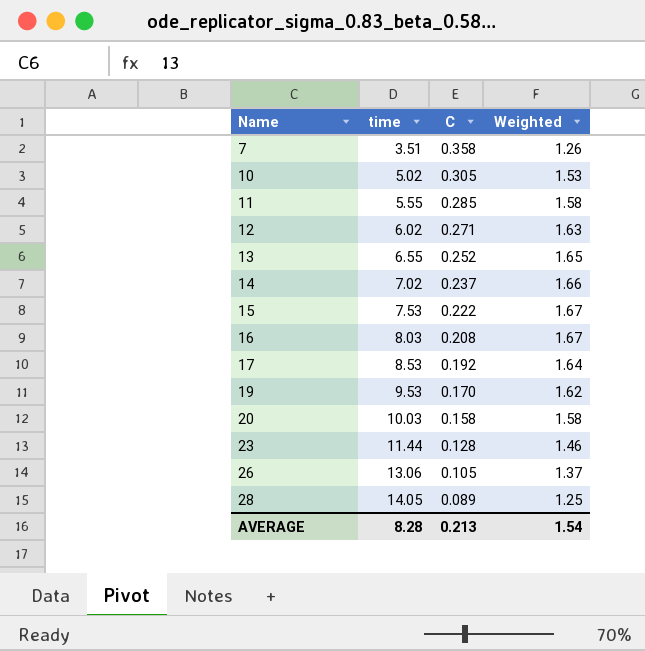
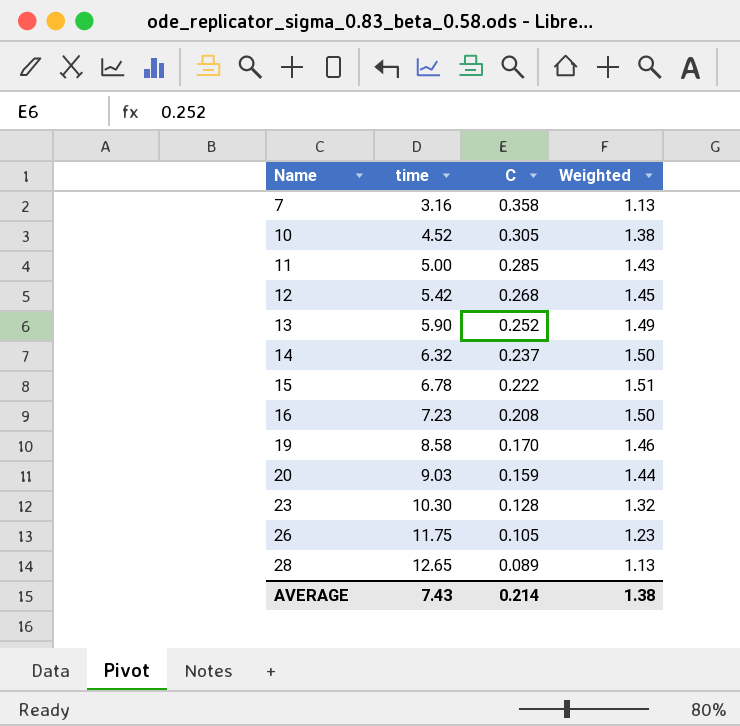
row 17: 8.53 | 0.192 | 1.64 -> none
7 | time: 3.51 -> 3.16
7 | Weighted: 1.26 -> 1.13
10 | time: 5.02 -> 4.52
10 | Weighted: 1.53 -> 1.38
11 | time: 5.55 -> 5.00
11 | Weighted: 1.58 -> 1.43
12 | time: 6.02 -> 5.42
12 | C: 0.271 -> 0.268
12 | Weighted: 1.63 -> 1.45
13 | time: 6.55 -> 5.90
13 | Weighted: 1.65 -> 1.49
14 | time: 7.02 -> 6.32
14 | Weighted: 1.66 -> 1.50
15 | time: 7.53 -> 6.78
15 | Weighted: 1.67 -> 1.51
16 | time: 8.03 -> 7.23
16 | Weighted: 1.67 -> 1.50
19 | time: 9.53 -> 8.58
19 | Weighted: 1.62 -> 1.46
20 | time: 10.03 -> 9.03
20 | C: 0.158 -> 0.159
20 | Weighted: 1.58 -> 1.44
23 | time: 11.44 -> 10.30
23 | Weighted: 1.46 -> 1.32
26 | time: 13.06 -> 11.75
26 | Weighted: 1.37 -> 1.23
28 | time: 14.05 -> 12.65
28 | Weighted: 1.25 -> 1.13
AVERAGE | time: 8.28 -> 7.43
AVERAGE | C: 0.213 -> 0.214
AVERAGE | Weighted: 1.54 -> 1.38

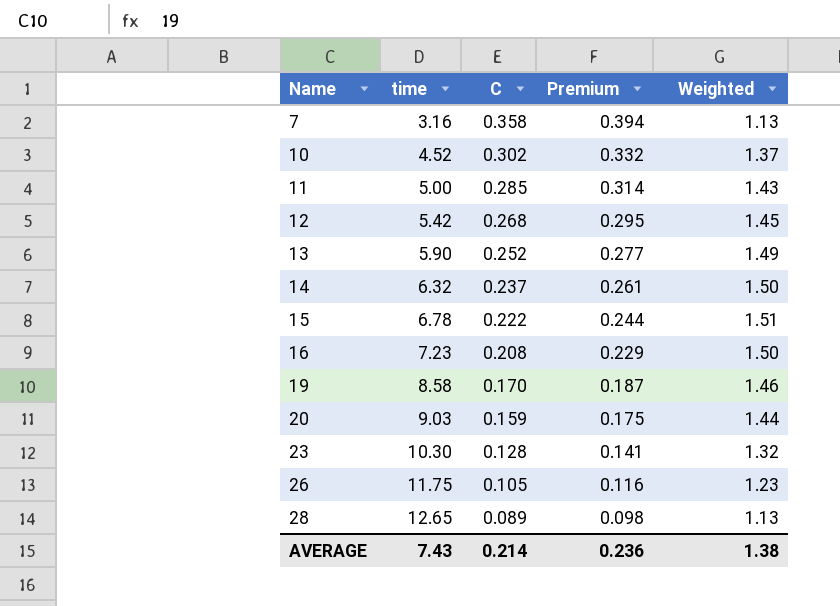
column Premium | formula: none -> [C] * 1.1
10 | C: 0.305 -> 0.302
10 | Weighted: 1.38 -> 1.37

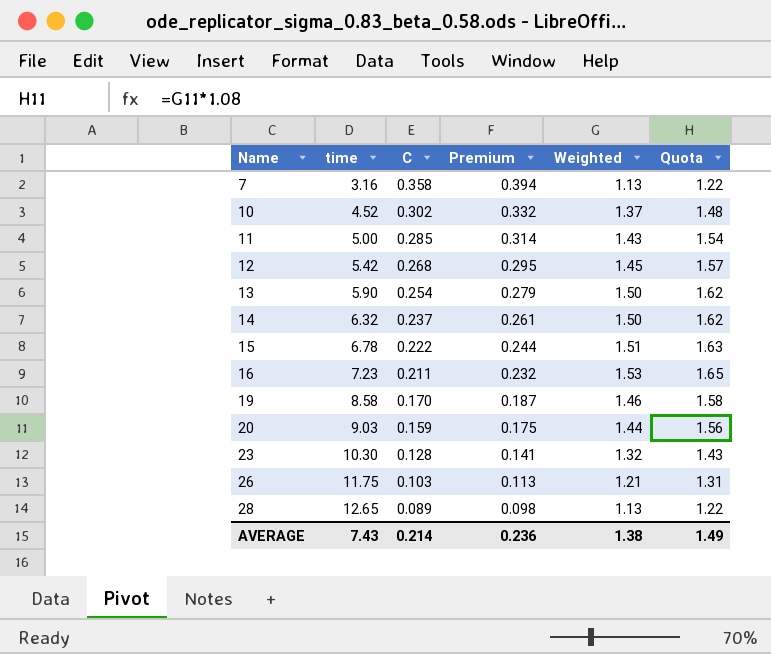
column Quota | formula: none -> [Weighted] * 1.08
13 | C: 0.252 -> 0.254
13 | Premium: 0.277 -> 0.279
13 | Weighted: 1.49 -> 1.50
16 | C: 0.208 -> 0.211
16 | Premium: 0.229 -> 0.232
16 | Weighted: 1.50 -> 1.53
26 | C: 0.105 -> 0.103
26 | Premium: 0.116 -> 0.113
26 | Weighted: 1.23 -> 1.21

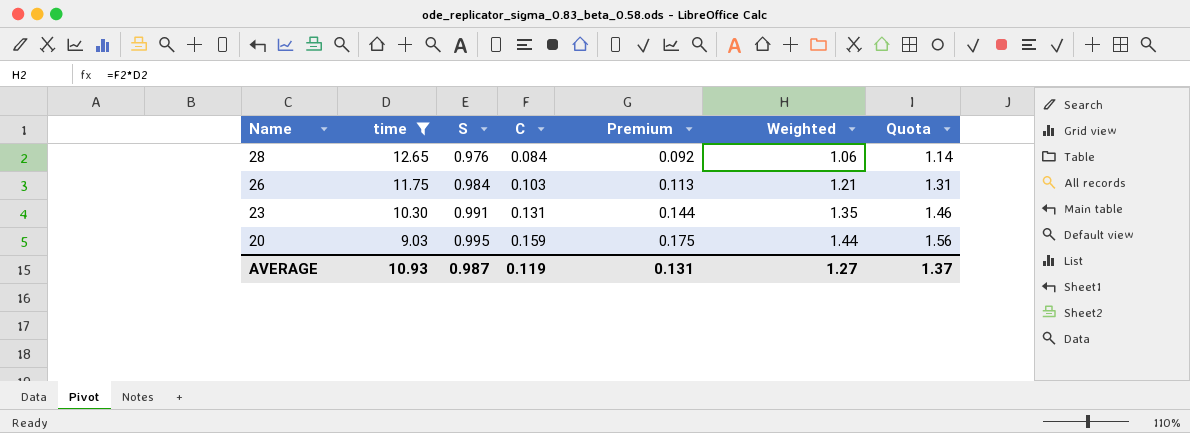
filter: none -> time >= 9.03
row order: Name ascending -> Name descending
column S | position: none -> 3
28 | C: 0.089 -> 0.084
28 | Premium: 0.098 -> 0.092
28 | Weighted: 1.13 -> 1.06
28 | Quota: 1.22 -> 1.14
23 | C: 0.128 -> 0.131
23 | Premium: 0.141 -> 0.144
23 | Weighted: 1.32 -> 1.35
23 | Quota: 1.43 -> 1.46
AVERAGE | time: 7.43 -> 10.93
AVERAGE | C: 0.214 -> 0.119
AVERAGE | Premium: 0.236 -> 0.131
AVERAGE | Weighted: 1.38 -> 1.27
AVERAGE | Quota: 1.49 -> 1.37

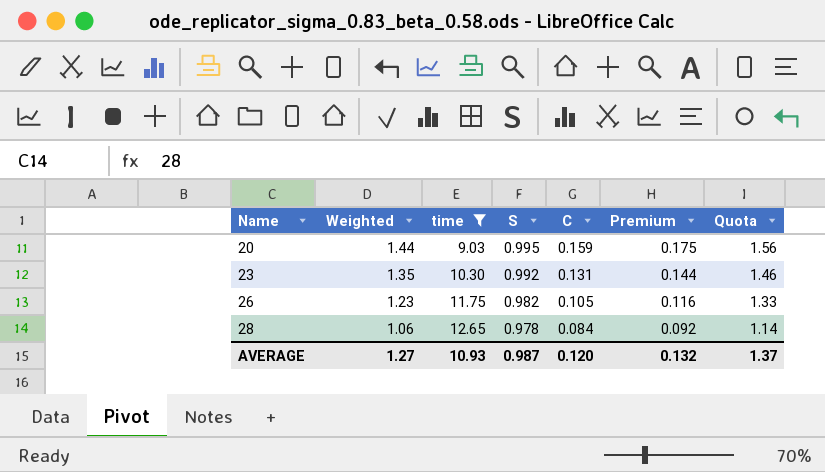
row order: Name descending -> Name ascending
column Weighted | position: 6 -> 2
23 | S: 0.991 -> 0.992
26 | Weighted: 1.21 -> 1.23
26 | S: 0.984 -> 0.982
26 | C: 0.103 -> 0.105
26 | Premium: 0.113 -> 0.116
26 | Quota: 1.31 -> 1.33
28 | S: 0.976 -> 0.978
AVERAGE | C: 0.119 -> 0.120
AVERAGE | Premium: 0.131 -> 0.132

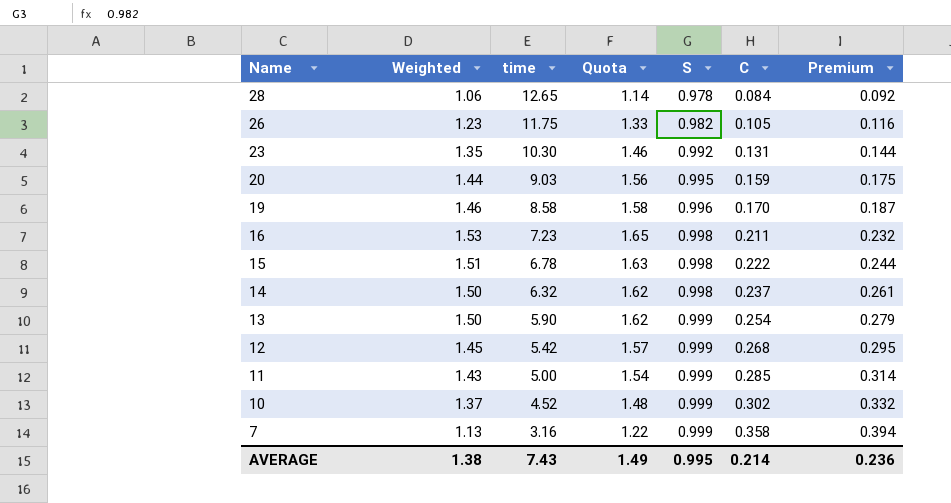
filter: time >= 9.03 -> none
row order: Name ascending -> Name descending
column Quota | position: 7 -> 4
AVERAGE | Weighted: 1.27 -> 1.38
AVERAGE | time: 10.93 -> 7.43
AVERAGE | Quota: 1.37 -> 1.49
AVERAGE | S: 0.987 -> 0.995
AVERAGE | C: 0.120 -> 0.214
AVERAGE | Premium: 0.132 -> 0.236

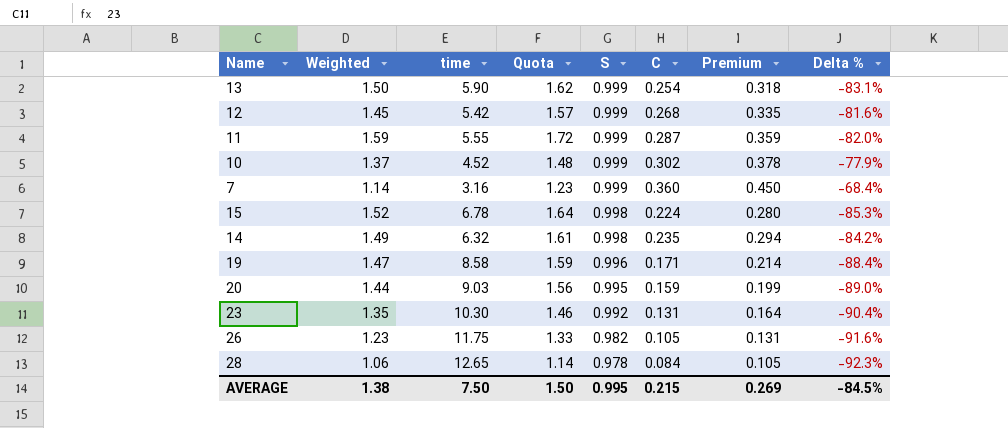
row order: Name descending -> S descending
column Premium | formula: [C] * 1.1 -> [C] * 1.25
column Delta % | formula: none -> ([S] - [time]) / [time]
row 16: 1.53 | 7.23 | 1.65 | 0.998 | 0.211 | 0.232 -> none
11 | Weighted: 1.43 -> 1.59
11 | time: 5.00 -> 5.55
11 | Quota: 1.54 -> 1.72
11 | C: 0.285 -> 0.287
7 | Weighted: 1.13 -> 1.14
7 | Quota: 1.22 -> 1.23
7 | C: 0.358 -> 0.360
15 | Weighted: 1.51 -> 1.52
15 | Quota: 1.63 -> 1.64
15 | C: 0.222 -> 0.224
14 | Weighted: 1.50 -> 1.49
14 | Quota: 1.62 -> 1.61
14 | C: 0.237 -> 0.235
19 | Weighted: 1.46 -> 1.47
19 | Quota: 1.58 -> 1.59
19 | C: 0.170 -> 0.171
AVERAGE | time: 7.43 -> 7.50
AVERAGE | Quota: 1.49 -> 1.50
AVERAGE | C: 0.214 -> 0.215
AVERAGE | Premium: 0.236 -> 0.269

